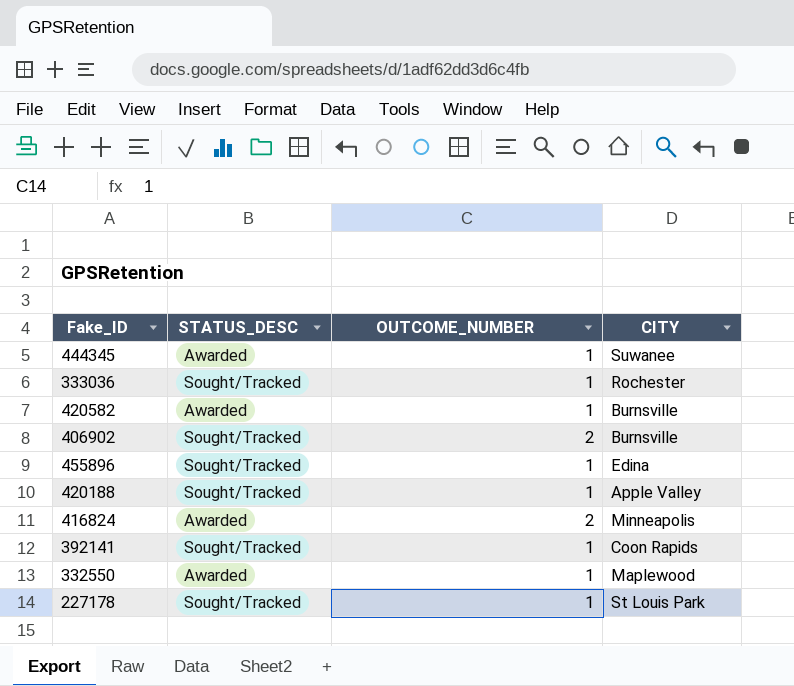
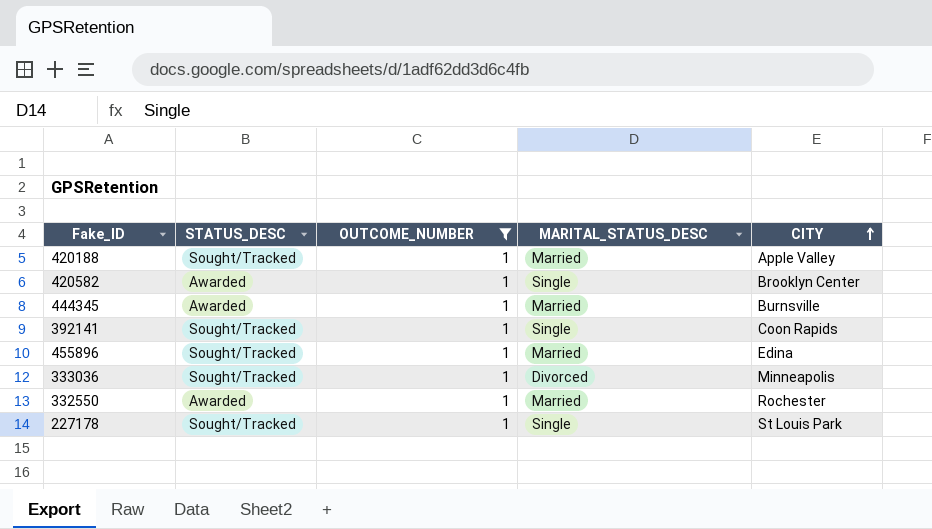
filter: none -> OUTCOME_NUMBER = 1
row order: none -> CITY ascending
column MARITAL_STATUS_DESC | position: none -> 4
420582 | CITY: Burnsville -> Brooklyn Center
444345 | CITY: Suwanee -> Burnsville
333036 | CITY: Rochester -> Minneapolis
332550 | CITY: Maplewood -> Rochester

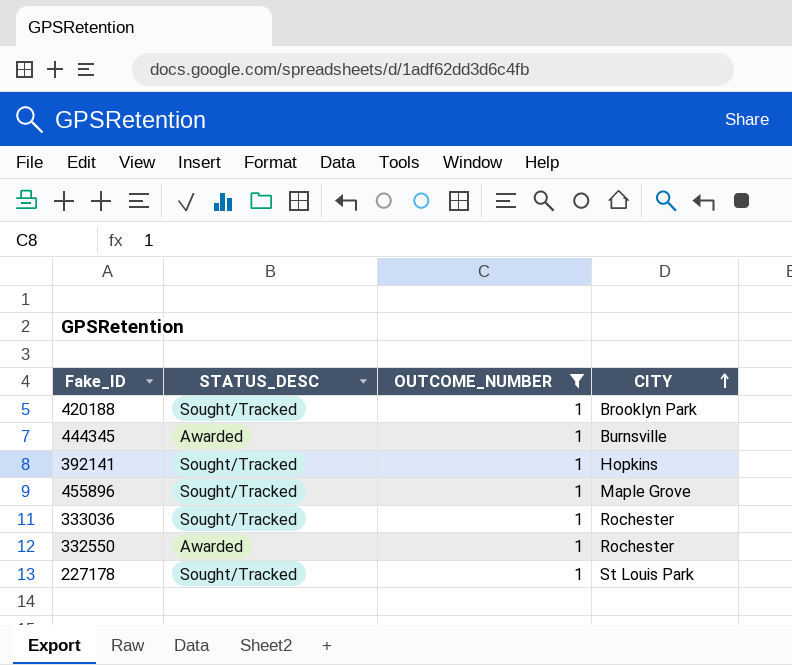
column MARITAL_STATUS_DESC | position: 4 -> none
row 420582: Awarded | 1 | Single | Brooklyn Center -> none
420188 | CITY: Apple Valley -> Brooklyn Park
392141 | CITY: Coon Rapids -> Hopkins
455896 | CITY: Edina -> Maple Grove
333036 | CITY: Minneapolis -> Rochester

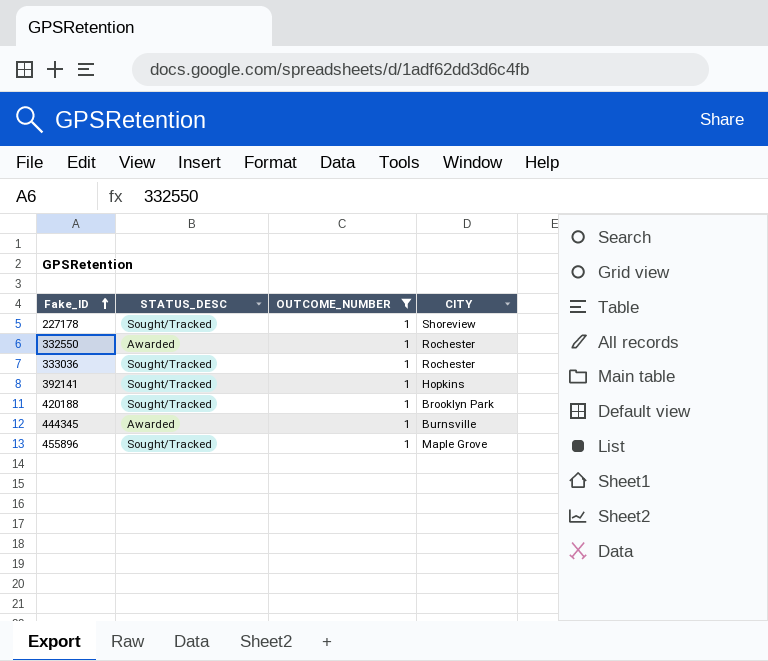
row order: CITY ascending -> Fake_ID ascending
227178 | CITY: St Louis Park -> Shoreview

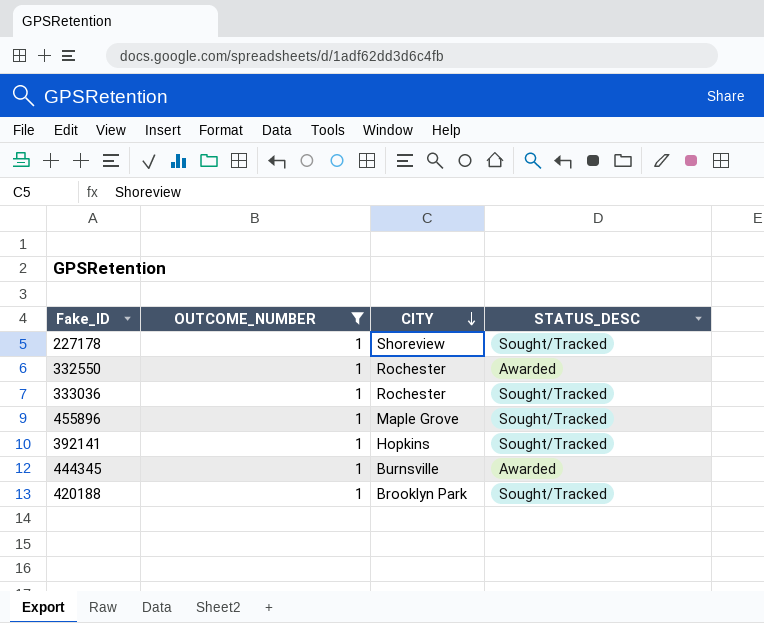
row order: Fake_ID ascending -> CITY descending
column STATUS_DESC | position: 2 -> 4

